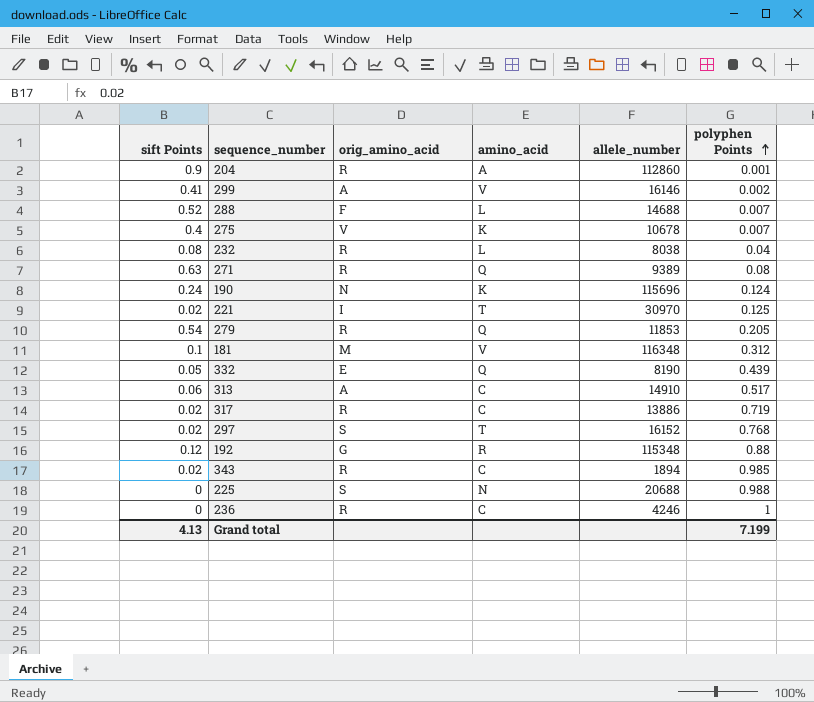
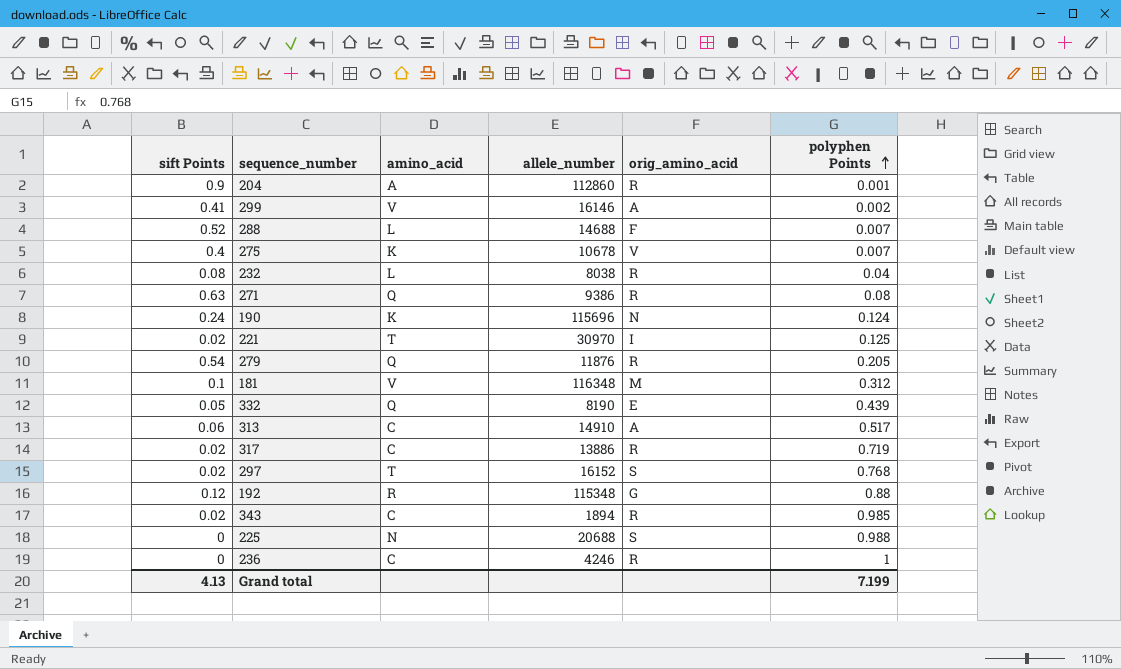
column orig_amino_acid | position: 3 -> 5
271 | allele_number: 9389 -> 9386
279 | allele_number: 11853 -> 11876

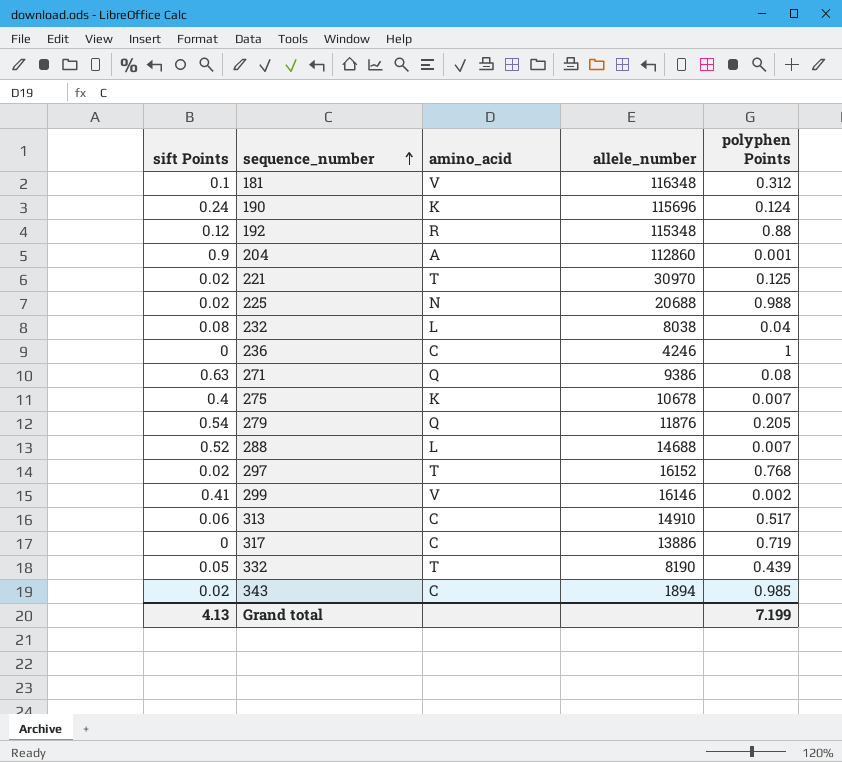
row order: polyphen Points ascending -> sequence_number ascending
column orig_amino_acid | position: 5 -> none
225 | sift Points: 0 -> 0.02
317 | sift Points: 0.02 -> 0
332 | amino_acid: Q -> T

